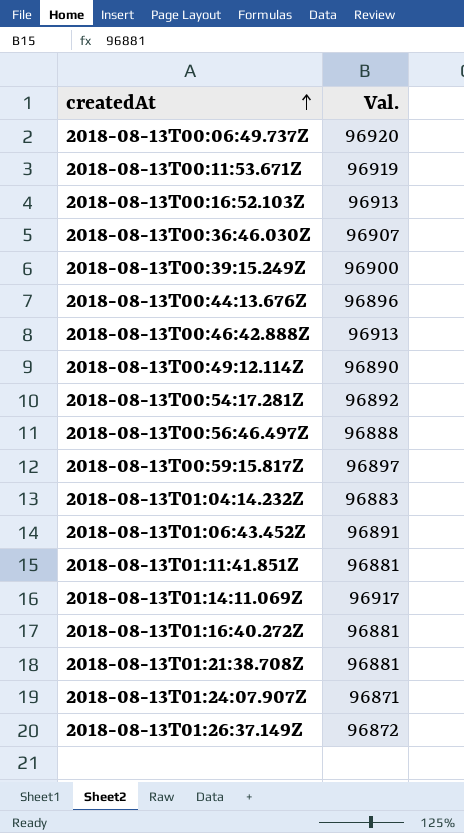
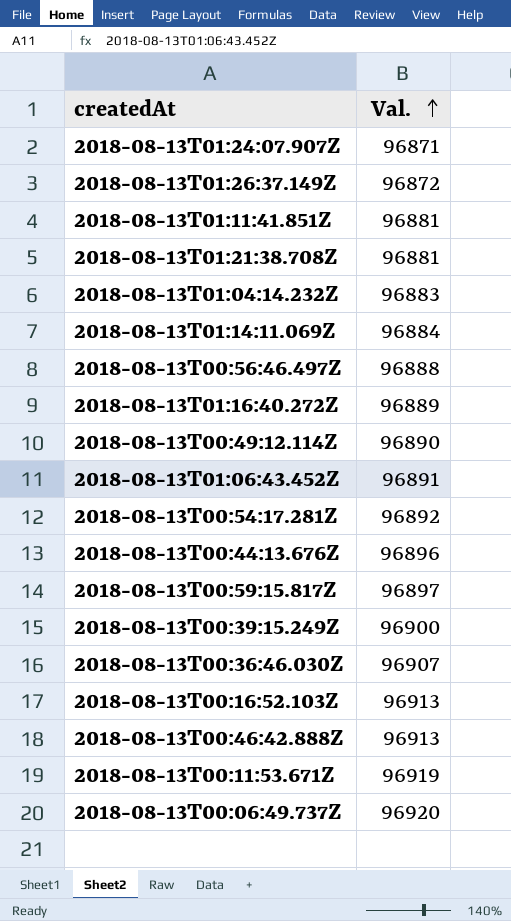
row order: createdAt ascending -> Val. ascending
2018-08-13T01:14:11.069Z | Val.: 96917 -> 96884
2018-08-13T01:16:40.272Z | Val.: 96881 -> 96889

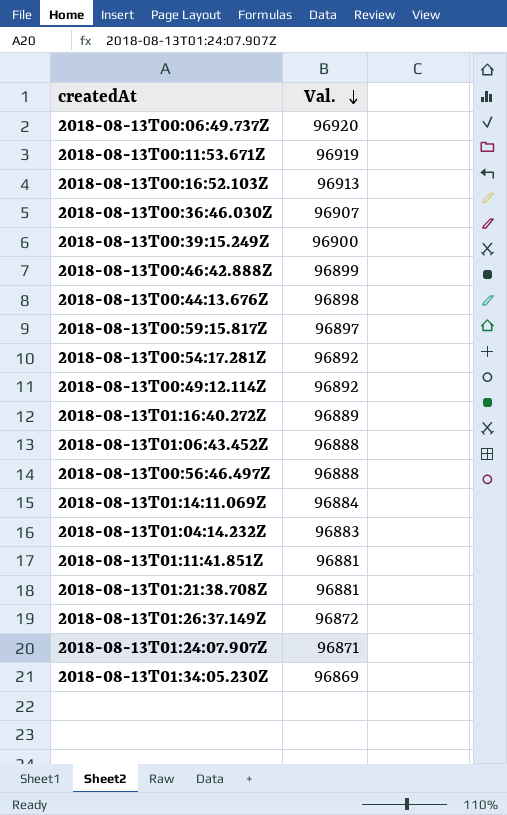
row order: Val. ascending -> Val. descending
2018-08-13T00:46:42.888Z | Val.: 96913 -> 96899
2018-08-13T00:44:13.676Z | Val.: 96896 -> 96898
2018-08-13T00:49:12.114Z | Val.: 96890 -> 96892
2018-08-13T01:06:43.452Z | Val.: 96891 -> 96888
row 2018-08-13T01:34:05.230Z: none -> 96869

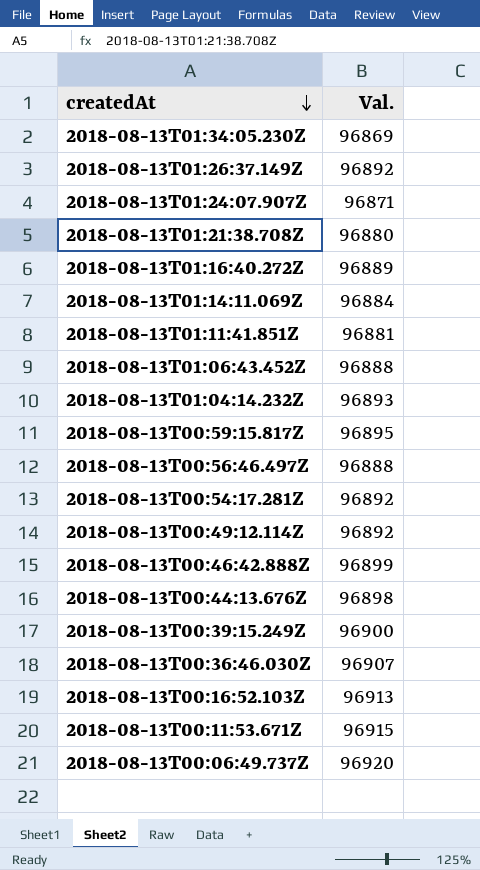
row order: Val. descending -> createdAt descending
2018-08-13T01:26:37.149Z | Val.: 96872 -> 96892
2018-08-13T01:21:38.708Z | Val.: 96881 -> 96880
2018-08-13T01:04:14.232Z | Val.: 96883 -> 96893
2018-08-13T00:59:15.817Z | Val.: 96897 -> 96895
2018-08-13T00:11:53.671Z | Val.: 96919 -> 96915

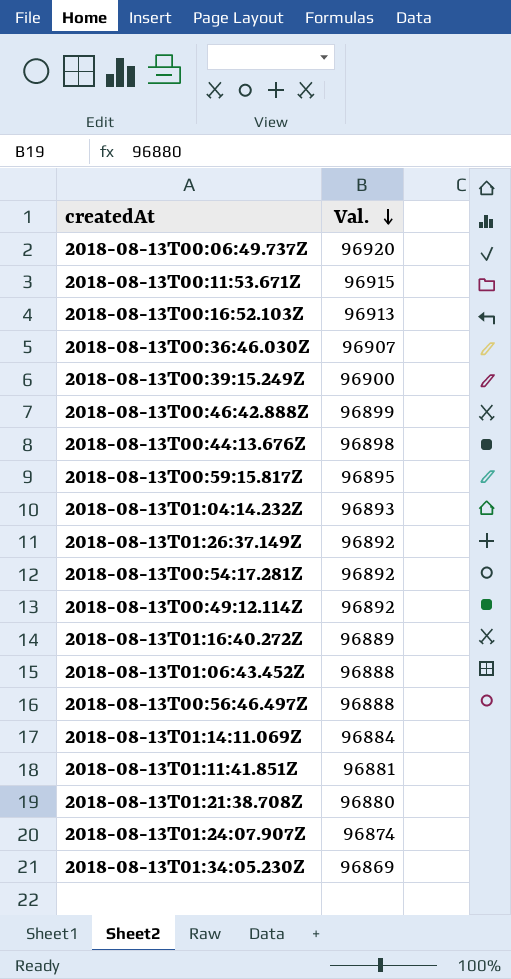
row order: createdAt descending -> Val. descending
2018-08-13T01:24:07.907Z | Val.: 96871 -> 96874

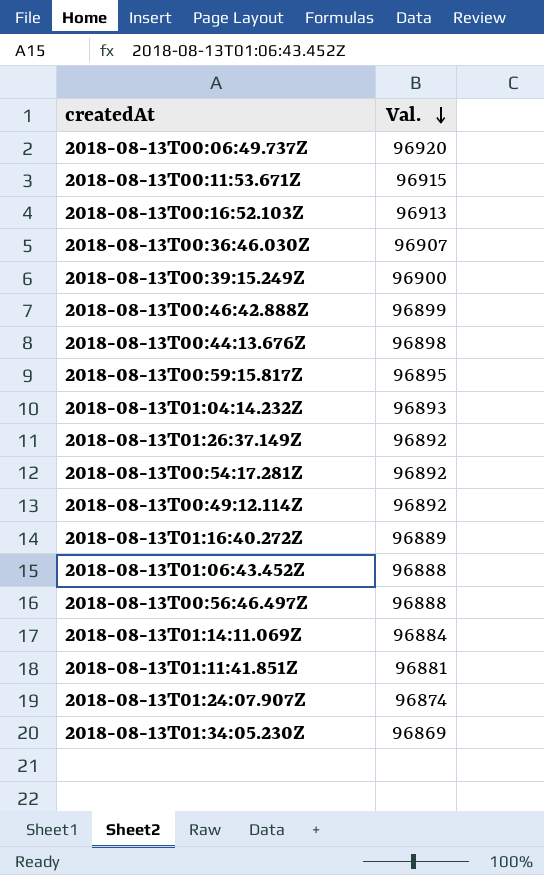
row 2018-08-13T01:21:38.708Z: 96880 -> none

